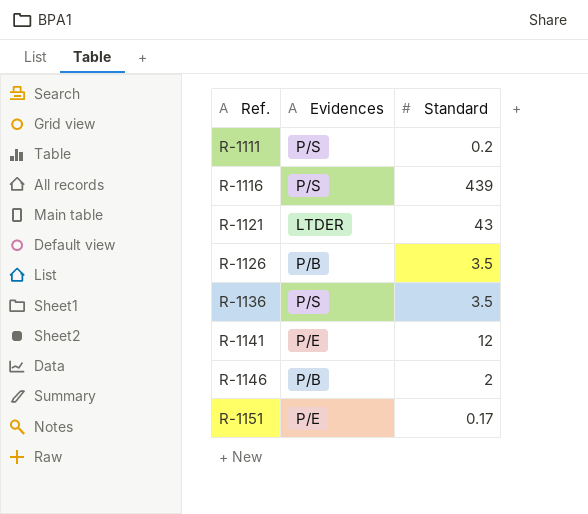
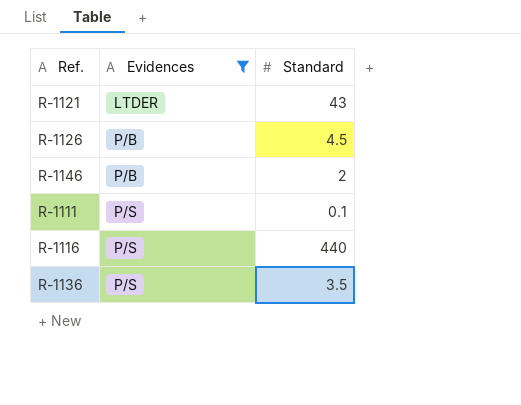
filter: none -> Evidences != P/E
row order: Ref. ascending -> Evidences ascending
R-1126 | Standard: 3.5 -> 4.5
R-1111 | Standard: 0.2 -> 0.1
R-1116 | Standard: 439 -> 440

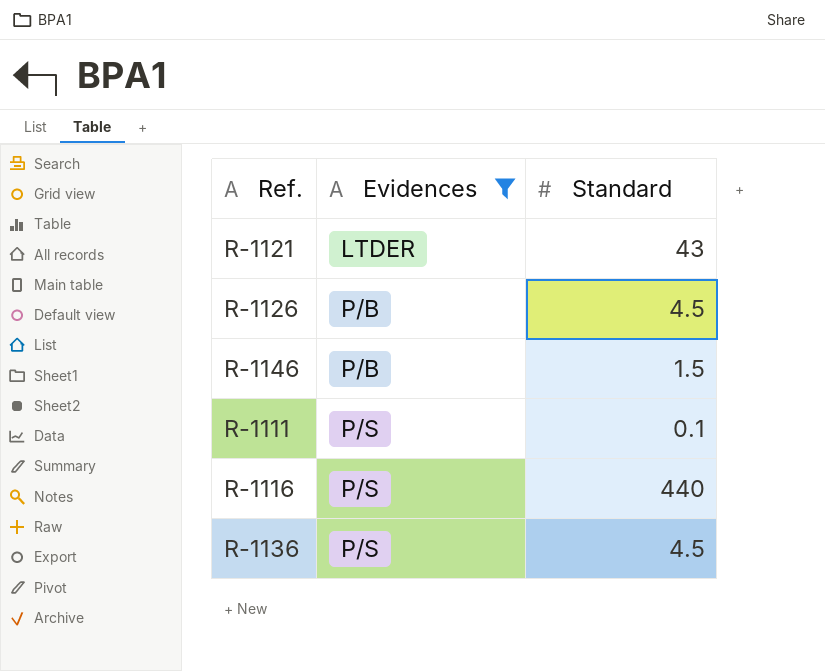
R-1146 | Standard: 2 -> 1.5
R-1136 | Standard: 3.5 -> 4.5

